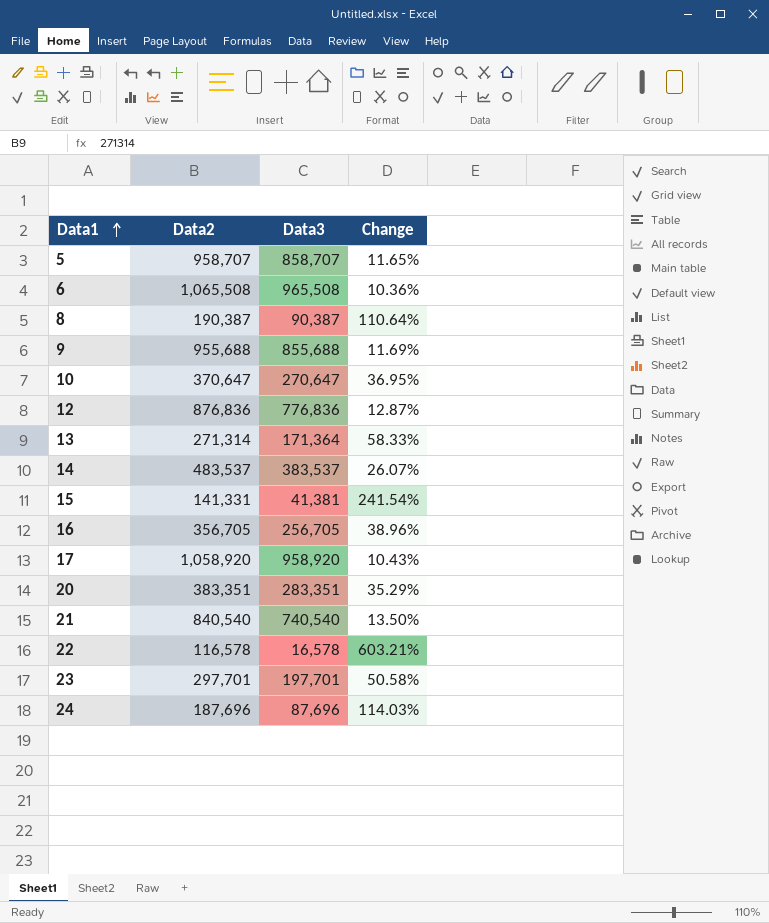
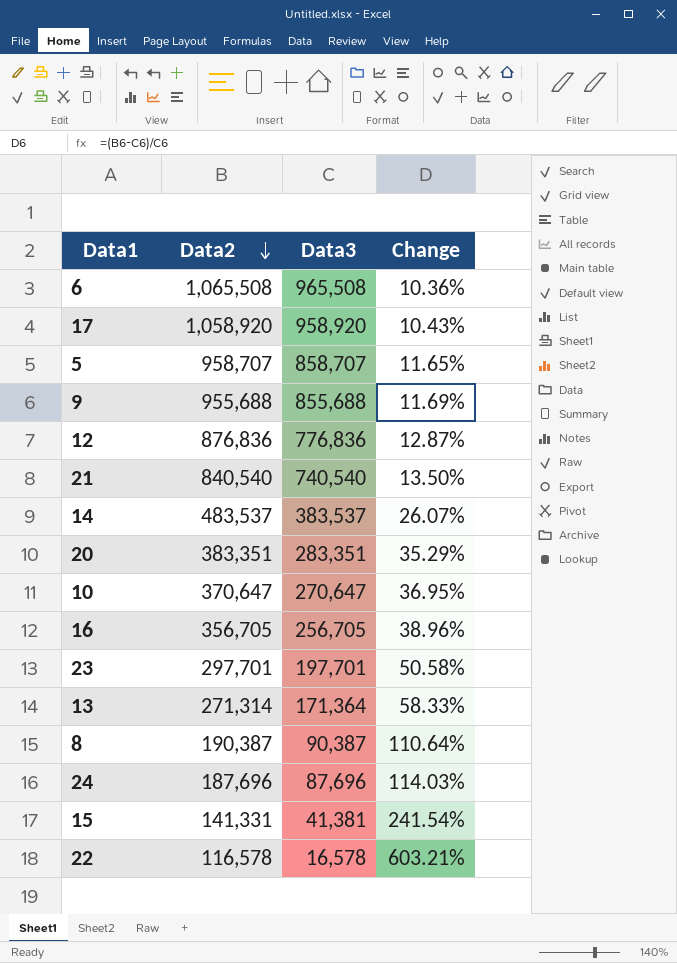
row order: Data1 ascending -> Data2 descending

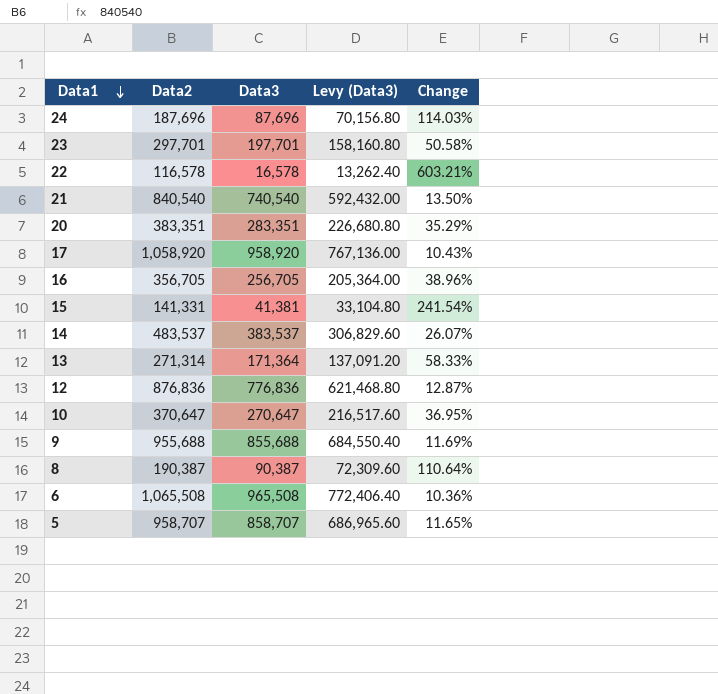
row order: Data2 descending -> Data1 descending
column Levy (Data3) | formula: none -> [Data3] * 0.8

